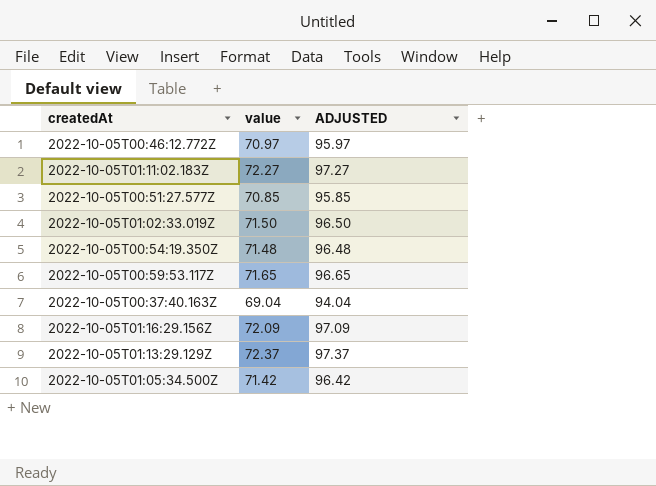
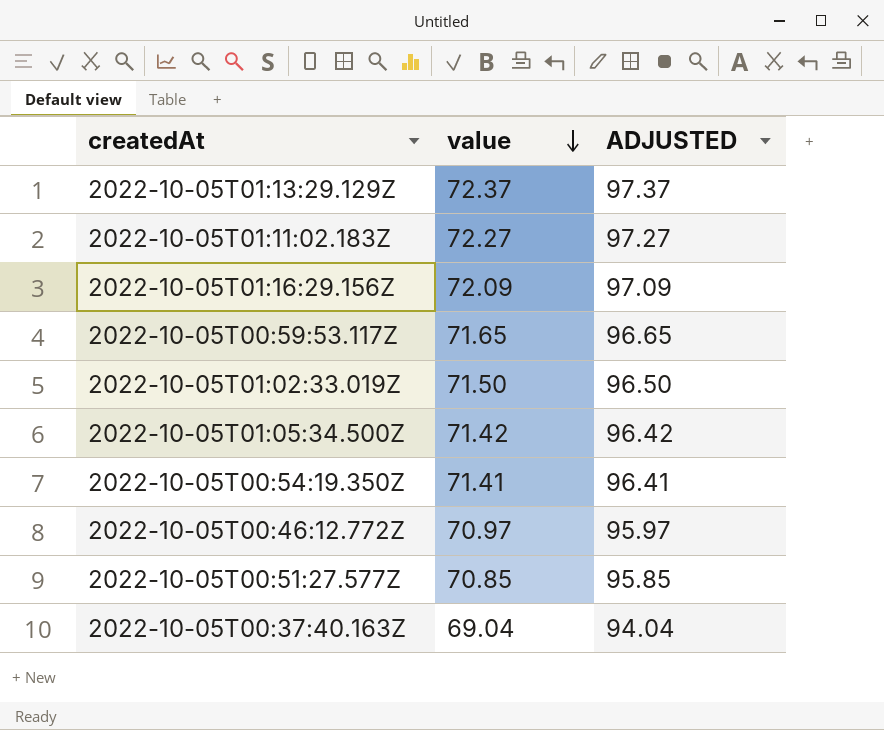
row order: none -> value descending
2022-10-05T00:54:19.350Z | value: 71.48 -> 71.41
2022-10-05T00:54:19.350Z | ADJUSTED: 96.48 -> 96.41

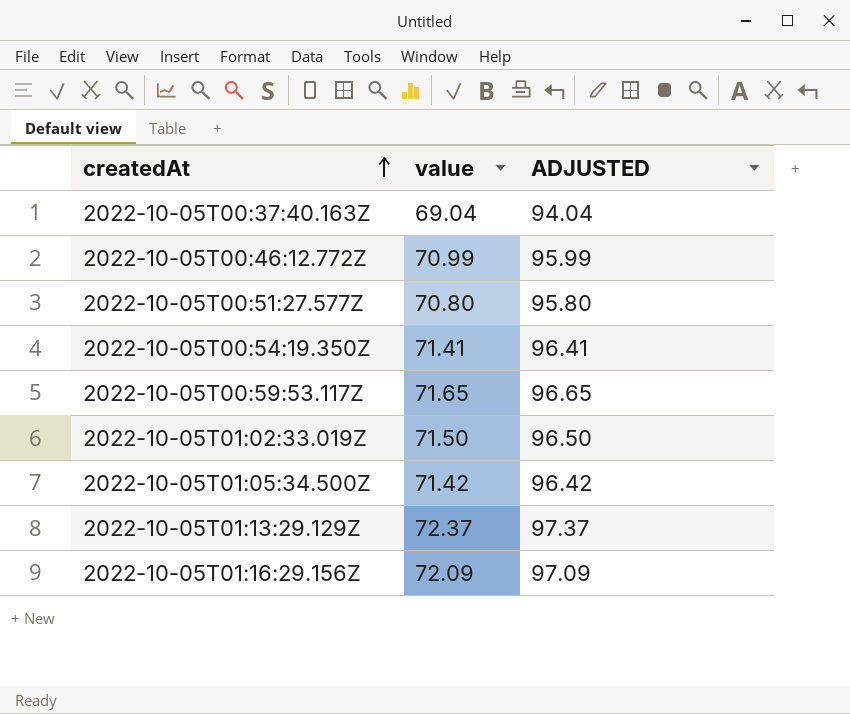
row order: value descending -> createdAt ascending
row 2022-10-05T01:11:02.183Z: 72.27 | 97.27 -> none
2022-10-05T00:46:12.772Z | value: 70.97 -> 70.99
2022-10-05T00:46:12.772Z | ADJUSTED: 95.97 -> 95.99
2022-10-05T00:51:27.577Z | value: 70.85 -> 70.80
2022-10-05T00:51:27.577Z | ADJUSTED: 95.85 -> 95.80

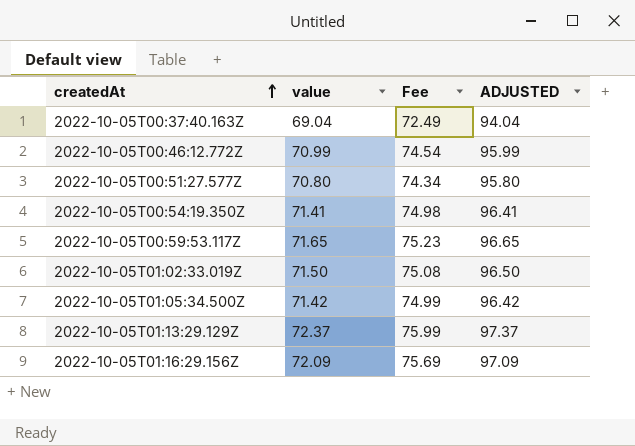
column Fee | formula: none -> [value] * 1.05

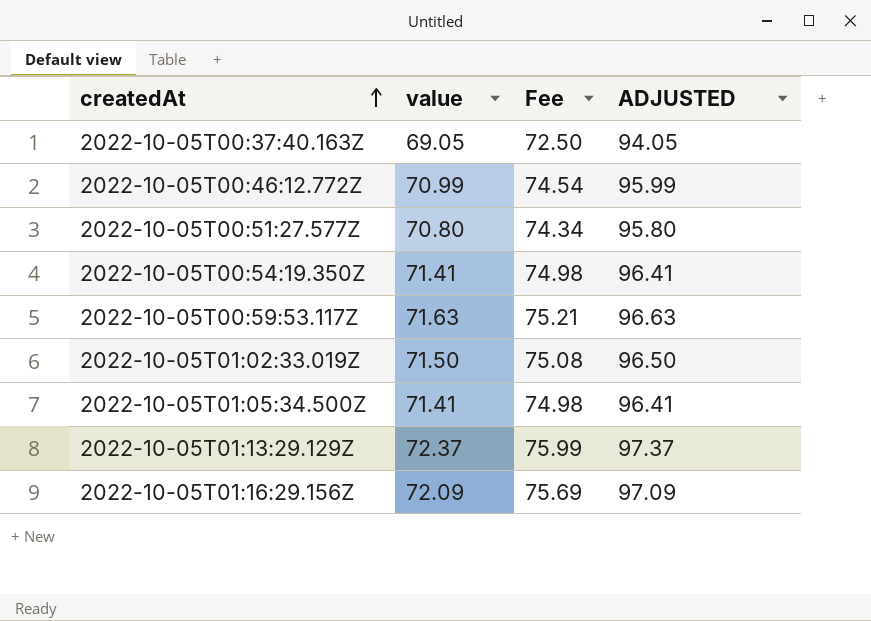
2022-10-05T00:37:40.163Z | value: 69.04 -> 69.05
2022-10-05T00:37:40.163Z | Fee: 72.49 -> 72.50
2022-10-05T00:37:40.163Z | ADJUSTED: 94.04 -> 94.05
2022-10-05T00:59:53.117Z | value: 71.65 -> 71.63
2022-10-05T00:59:53.117Z | Fee: 75.23 -> 75.21
2022-10-05T00:59:53.117Z | ADJUSTED: 96.65 -> 96.63
2022-10-05T01:05:34.500Z | value: 71.42 -> 71.41
2022-10-05T01:05:34.500Z | Fee: 74.99 -> 74.98
2022-10-05T01:05:34.500Z | ADJUSTED: 96.42 -> 96.41

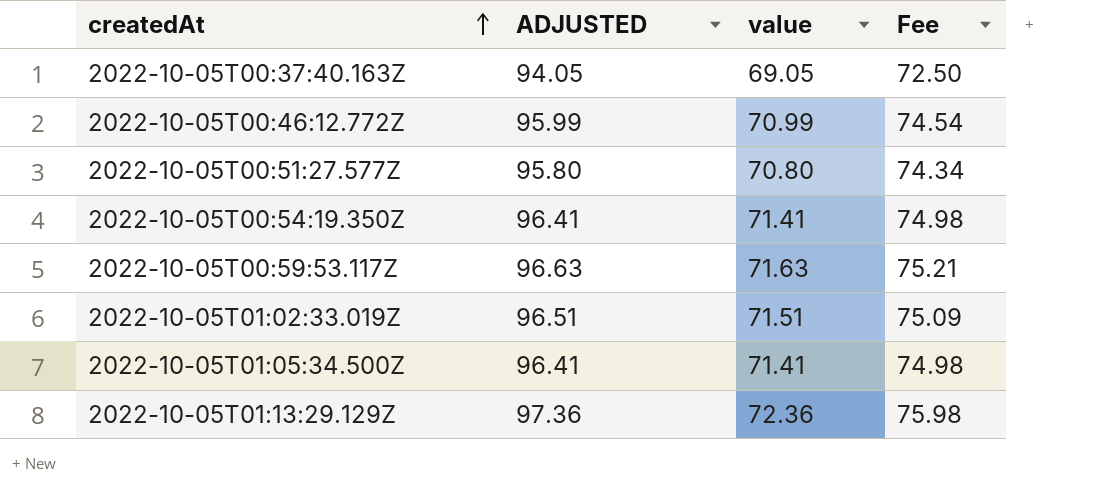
column ADJUSTED | position: 4 -> 2
row 2022-10-05T01:16:29.156Z: 72.09 | 75.69 | 97.09 -> none
2022-10-05T01:02:33.019Z | ADJUSTED: 96.50 -> 96.51
2022-10-05T01:02:33.019Z | value: 71.50 -> 71.51
2022-10-05T01:02:33.019Z | Fee: 75.08 -> 75.09
2022-10-05T01:13:29.129Z | ADJUSTED: 97.37 -> 97.36
2022-10-05T01:13:29.129Z | value: 72.37 -> 72.36
2022-10-05T01:13:29.129Z | Fee: 75.99 -> 75.98

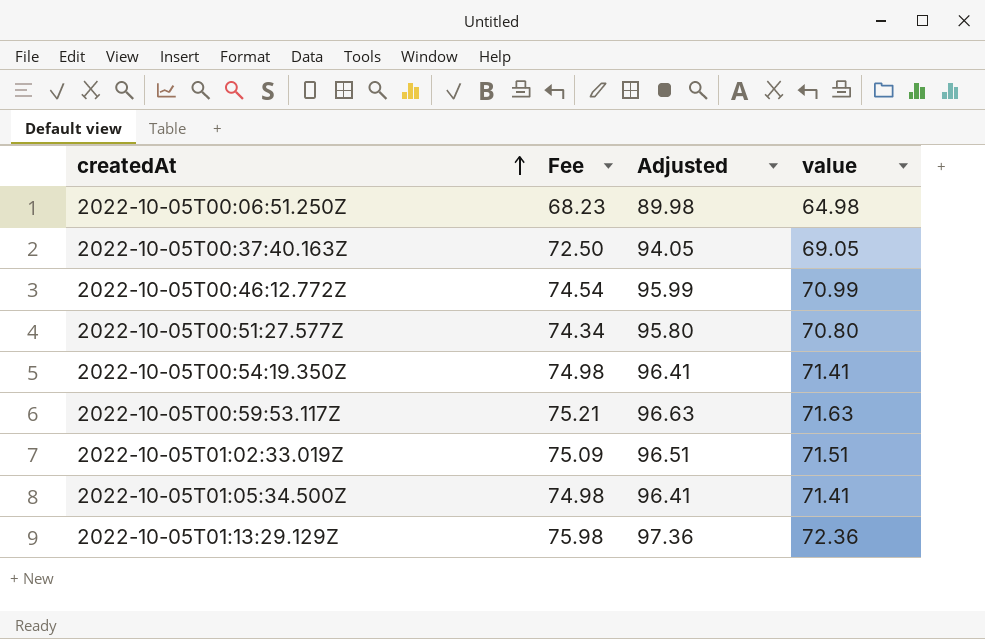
column Fee | position: 4 -> 2
column name: ADJUSTED -> Adjusted
row 2022-10-05T00:06:51.250Z: none -> 68.23 | 89.98 | 64.98

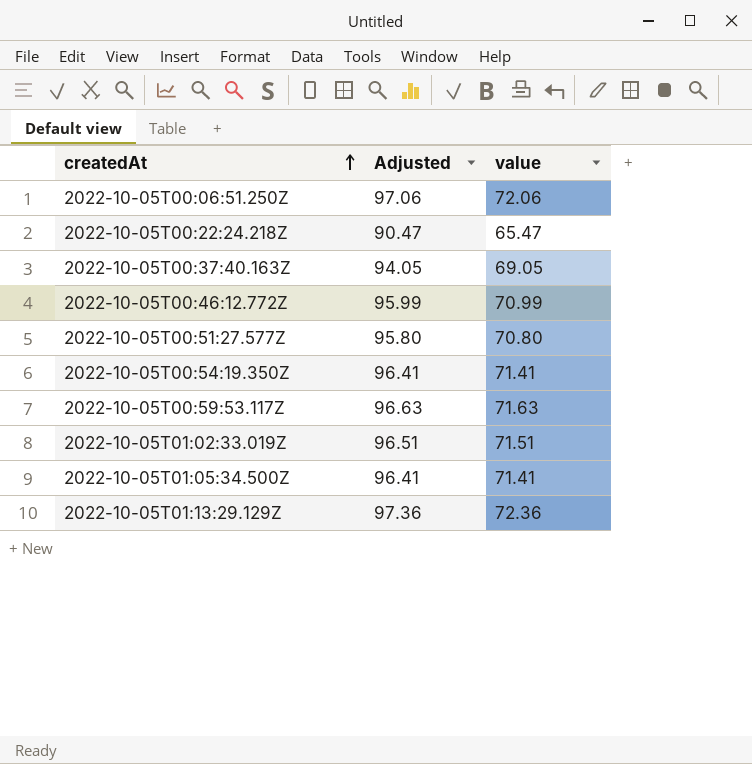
column Fee | formula: [value] * 1.05 -> none
2022-10-05T00:06:51.250Z | Adjusted: 89.98 -> 97.06
2022-10-05T00:06:51.250Z | value: 64.98 -> 72.06
row 2022-10-05T00:22:24.218Z: none -> 90.47 | 65.47

